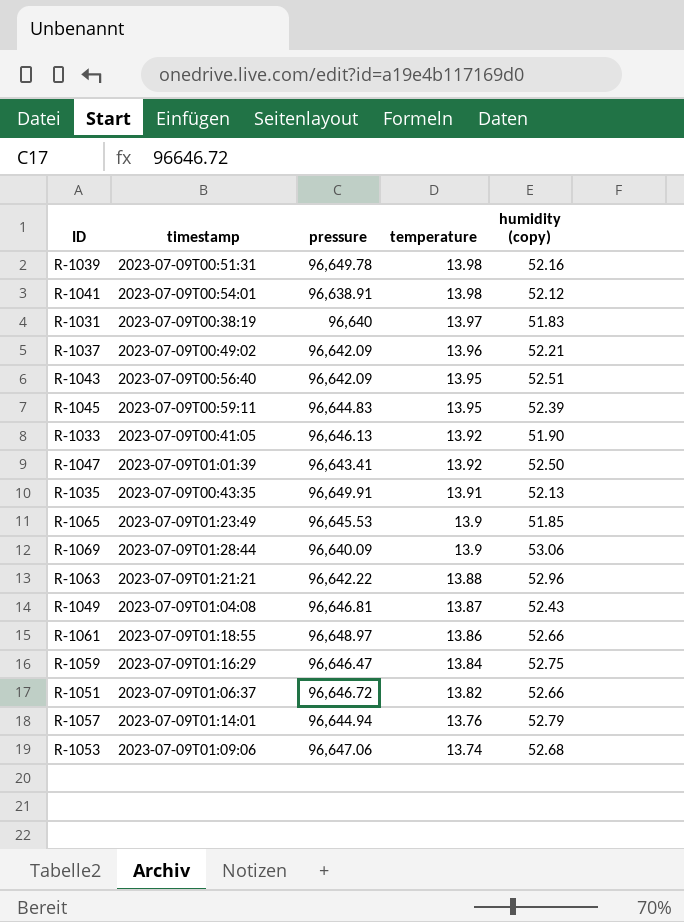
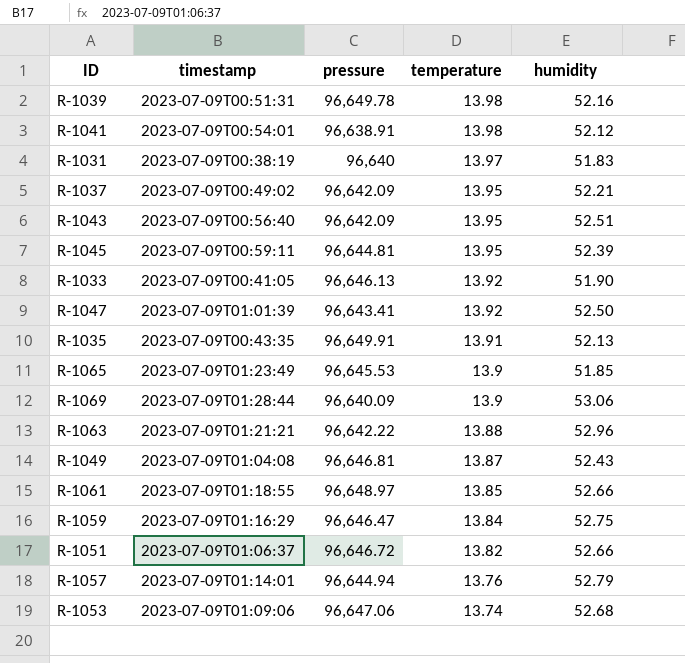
column name: humidity (copy) -> humidity
R-1037 | temperature: 13.96 -> 13.95
R-1045 | pressure: 96,644.83 -> 96,644.81
R-1061 | temperature: 13.86 -> 13.85

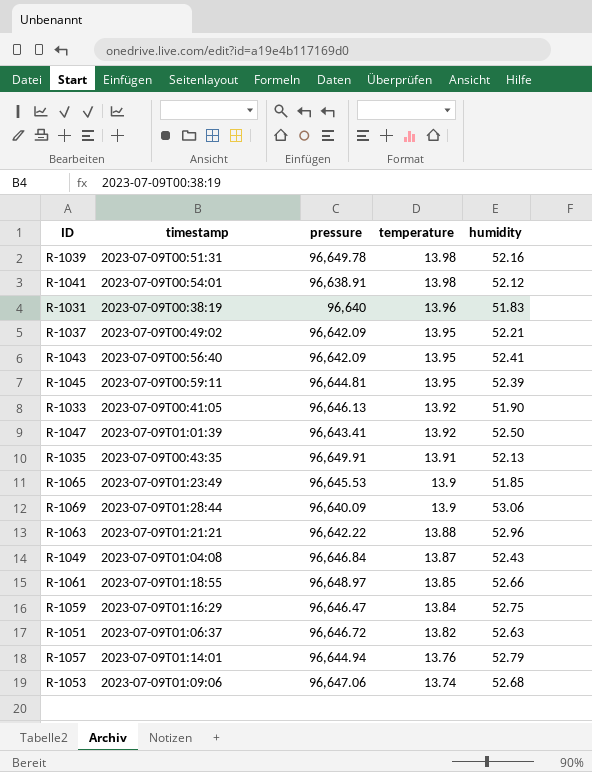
R-1031 | temperature: 13.97 -> 13.96
R-1043 | humidity: 52.51 -> 52.41
R-1049 | pressure: 96,646.81 -> 96,646.84
R-1051 | humidity: 52.66 -> 52.63

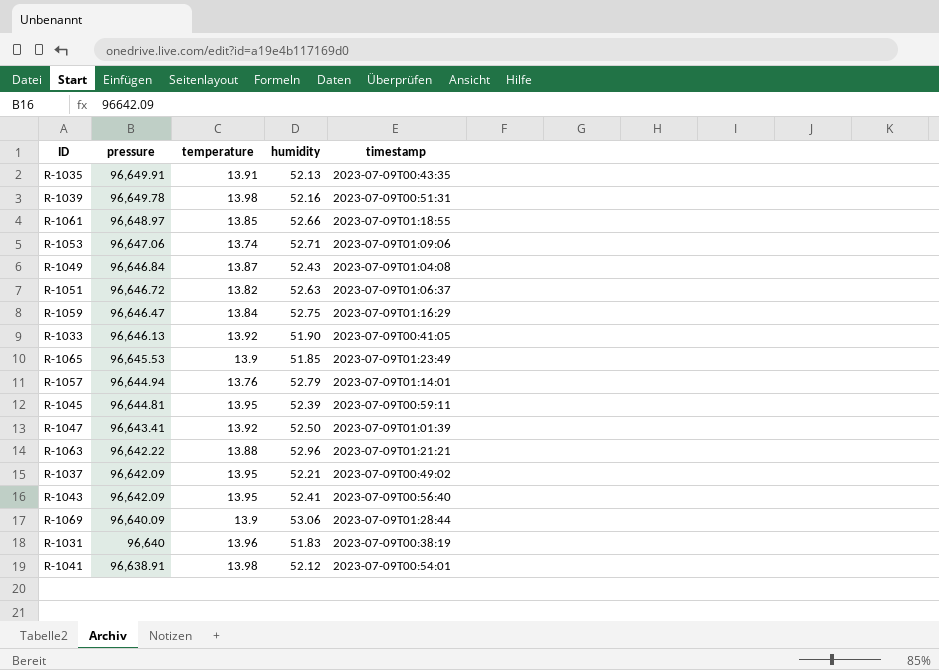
row order: temperature descending -> pressure descending
column timestamp | position: 2 -> 5
R-1053 | humidity: 52.68 -> 52.71

